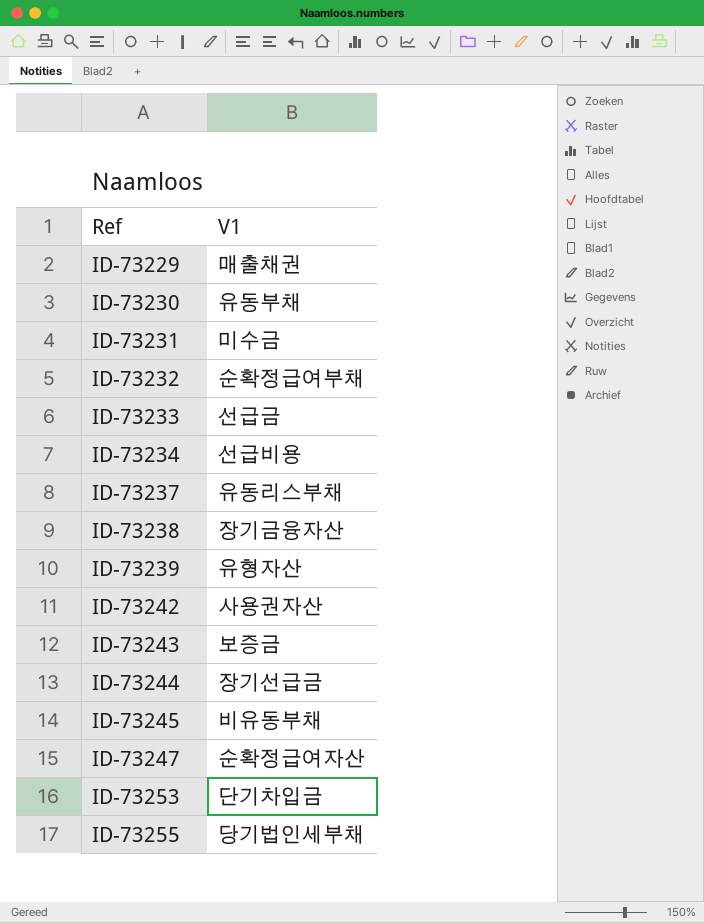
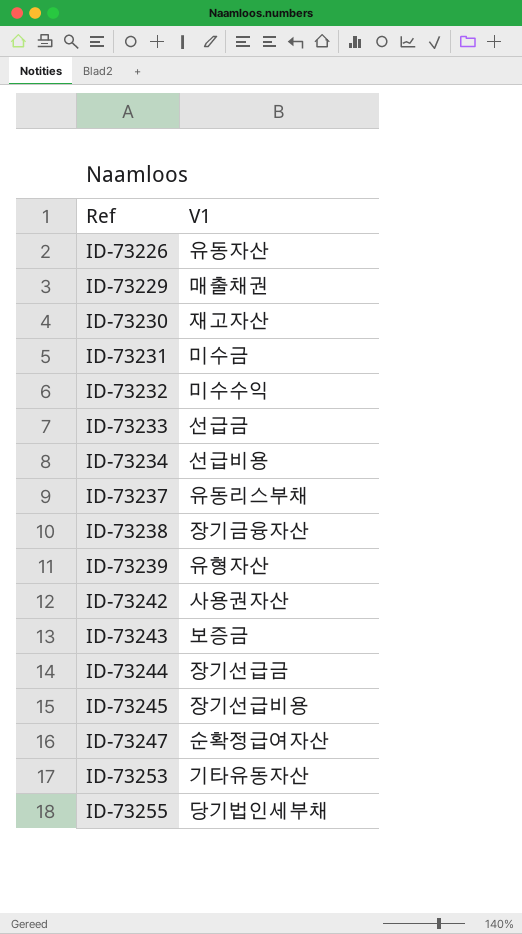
row ID-73226: none -> 유동자산
ID-73230 | V1: 유동부채 -> 재고자산
ID-73232 | V1: 순확정급여부채 -> 미수수익
ID-73245 | V1: 비유동부채 -> 장기선급비용
ID-73253 | V1: 단기차입금 -> 기타유동자산

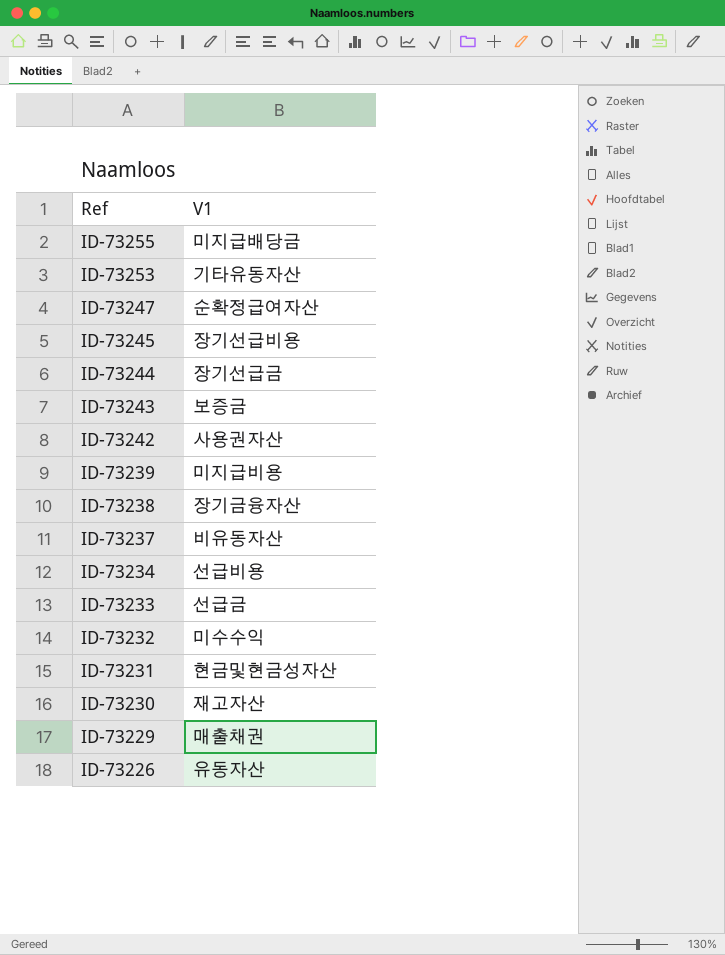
row order: Ref ascending -> Ref descending
ID-73255 | V1: 당기법인세부채 -> 미지급배당금
ID-73239 | V1: 유형자산 -> 미지급비용
ID-73237 | V1: 유동리스부채 -> 비유동자산
ID-73231 | V1: 미수금 -> 현금및현금성자산

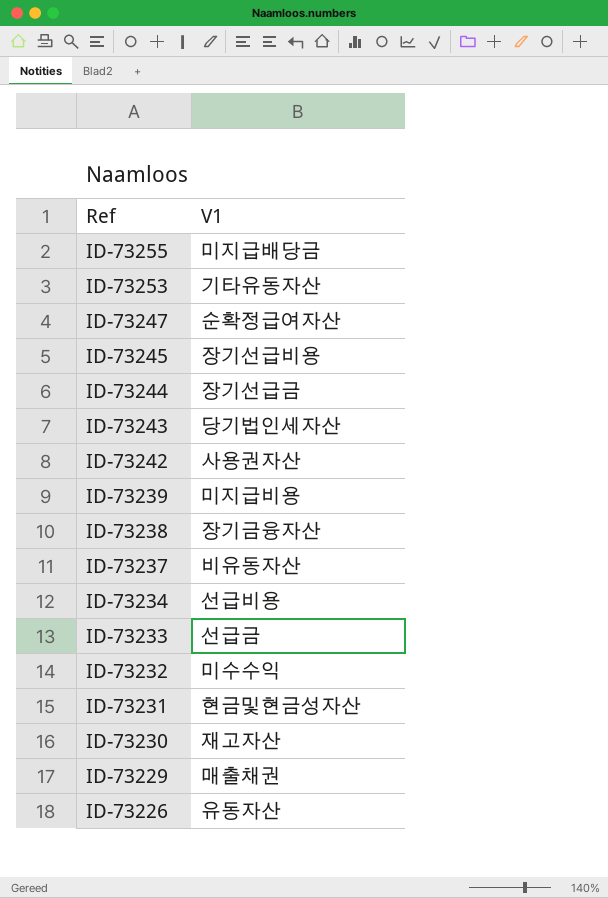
ID-73243 | V1: 보증금 -> 당기법인세자산

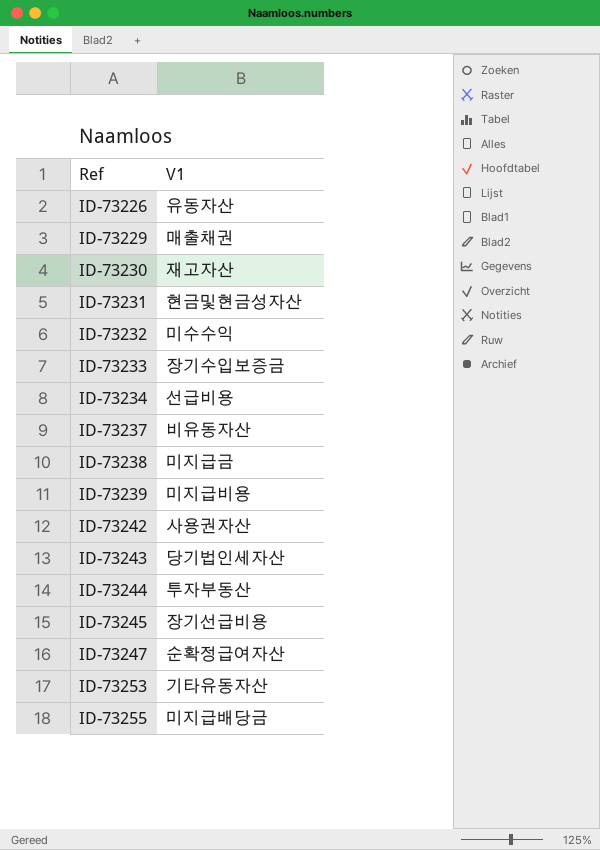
row order: Ref descending -> Ref ascending
ID-73233 | V1: 선급금 -> 장기수입보증금
ID-73238 | V1: 장기금융자산 -> 미지급금
ID-73244 | V1: 장기선급금 -> 투자부동산

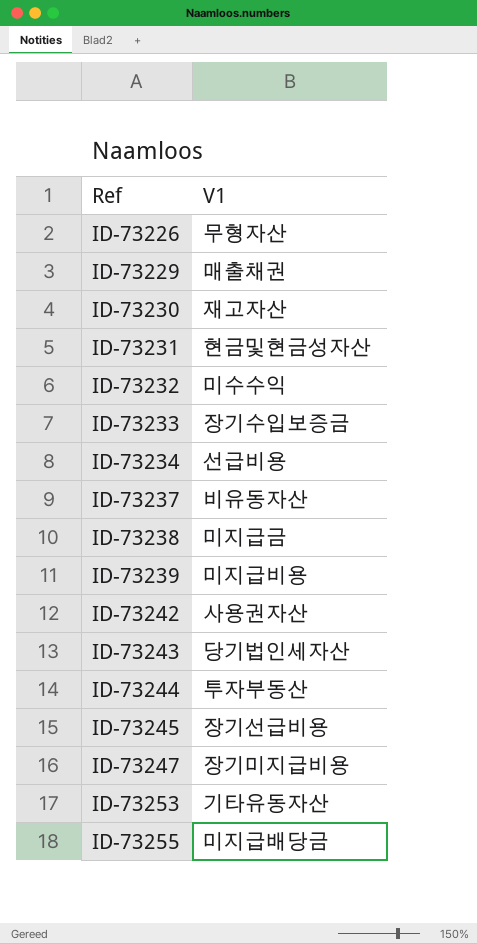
ID-73226 | V1: 유동자산 -> 무형자산
ID-73247 | V1: 순확정급여자산 -> 장기미지급비용

